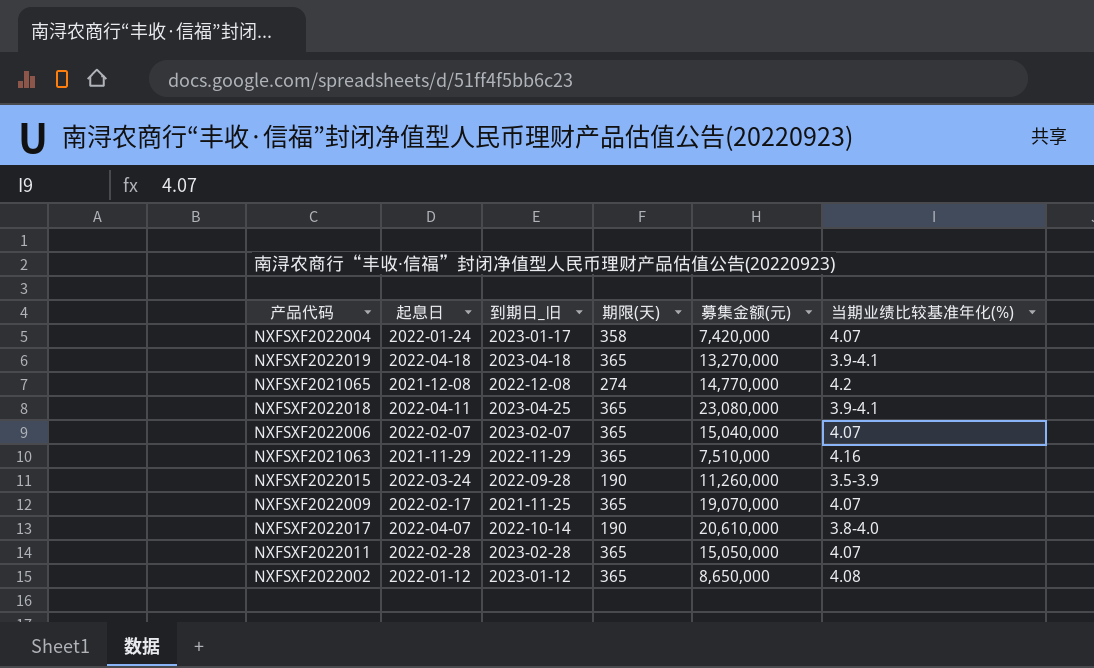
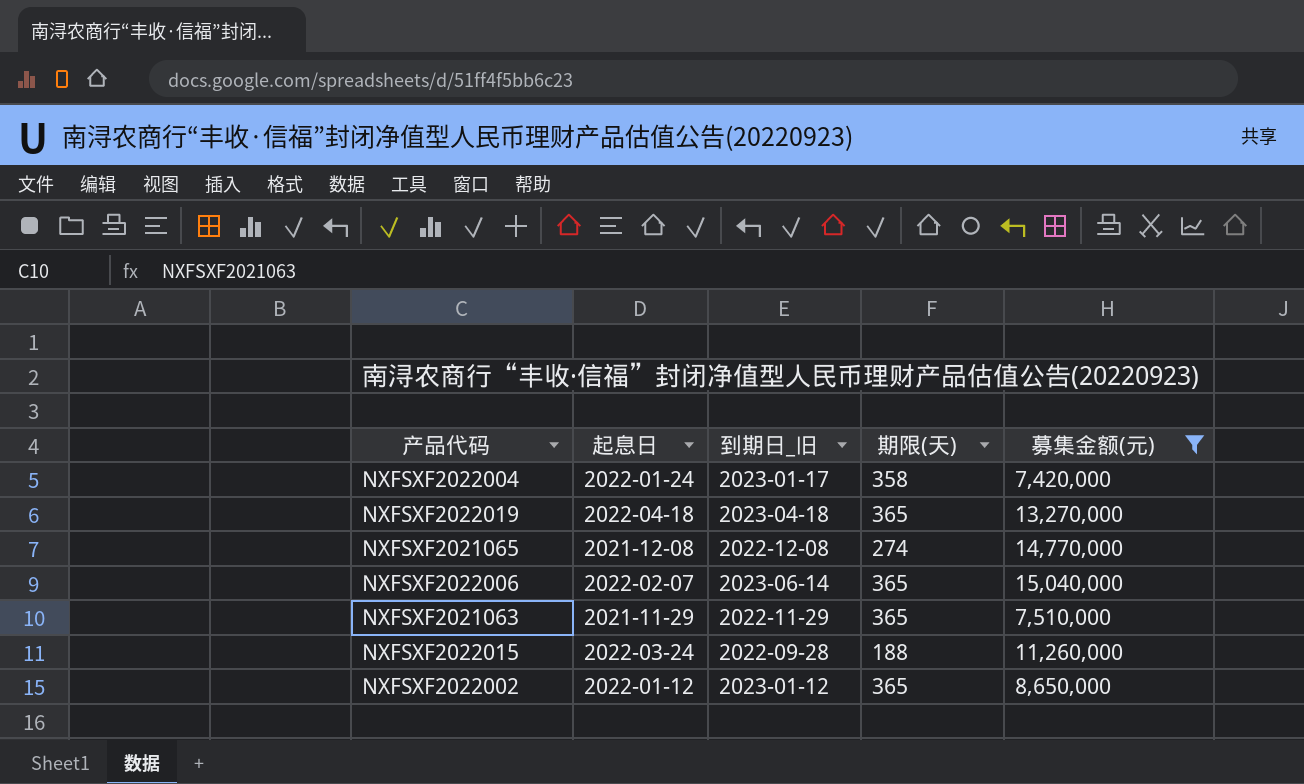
filter: none -> 募集金额(元) <= 15,040,000
column 当期业绩比较基准年化(%) | position: 6 -> none
NXFSXF2022006 | 到期日_旧: 2023-02-07 -> 2023-06-14
NXFSXF2022015 | 期限(天): 190 -> 188

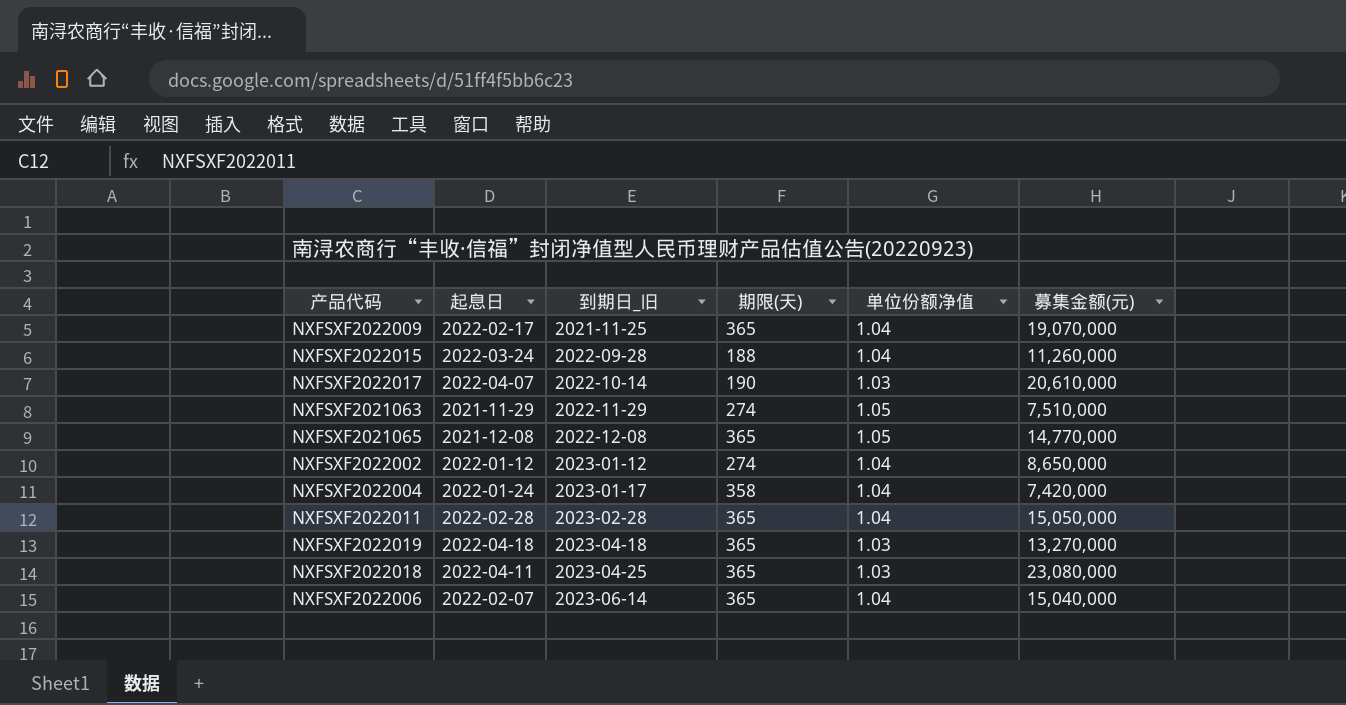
filter: 募集金额(元) <= 15,040,000 -> none
row order: none -> 到期日_旧 ascending
column 单位份额净值 | position: none -> 5
NXFSXF2021063 | 期限(天): 365 -> 274
NXFSXF2021065 | 期限(天): 274 -> 365
NXFSXF2022002 | 期限(天): 365 -> 274

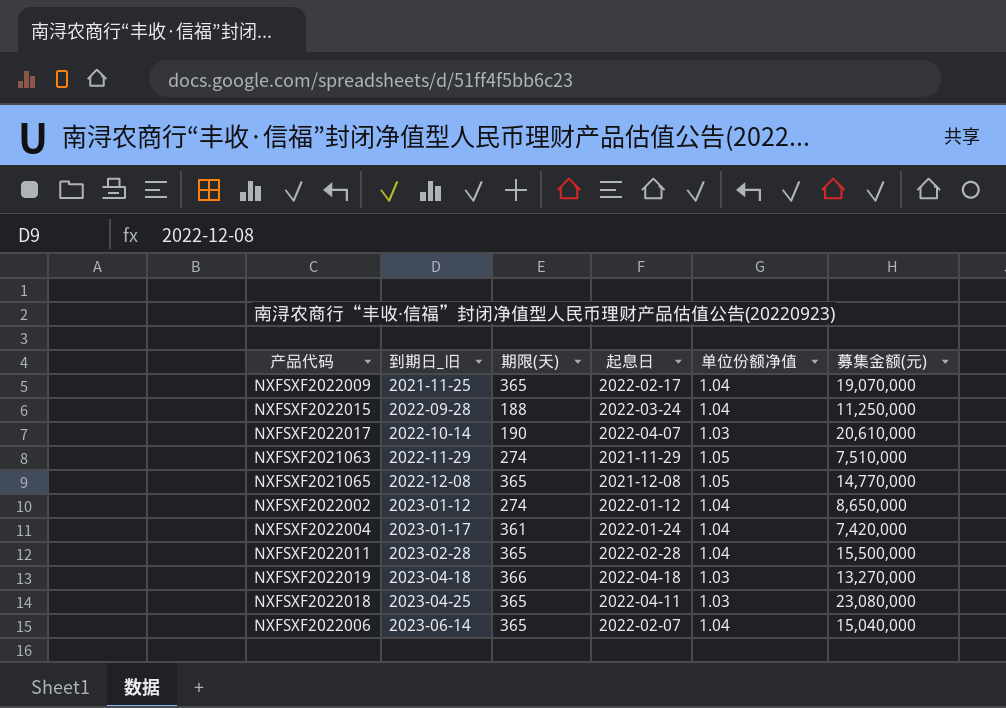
column 起息日 | position: 2 -> 4
NXFSXF2022015 | 募集金额(元): 11,260,000 -> 11,250,000
NXFSXF2022004 | 期限(天): 358 -> 361
NXFSXF2022011 | 募集金额(元): 15,050,000 -> 15,500,000
NXFSXF2022019 | 期限(天): 365 -> 366

